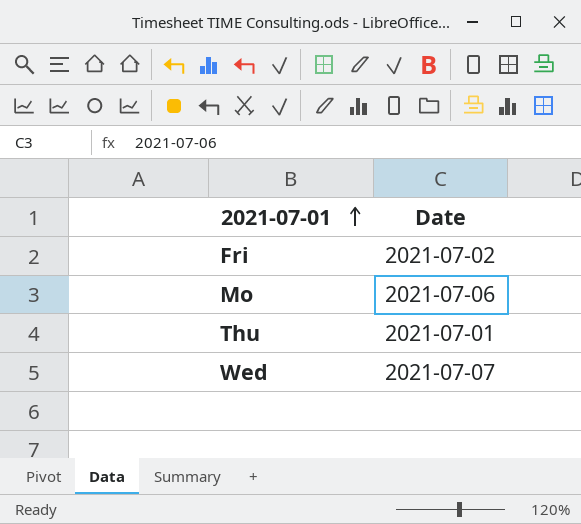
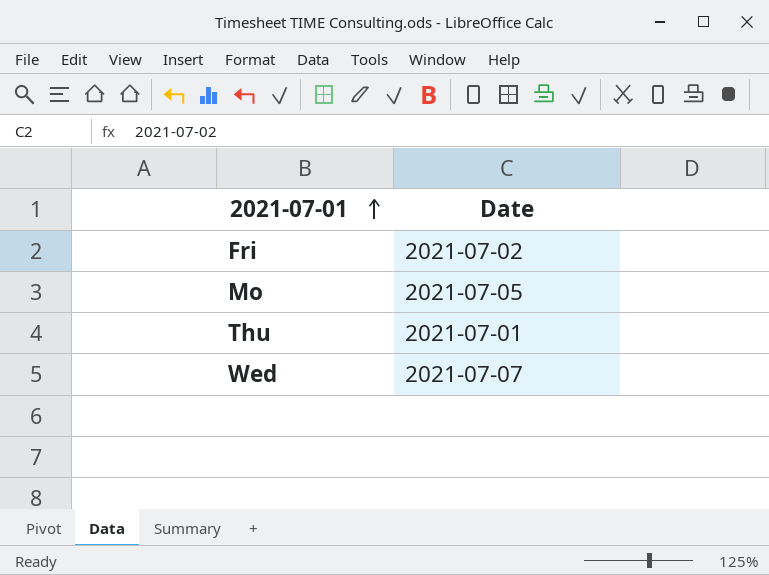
Mo | Date: 2021-07-06 -> 2021-07-05

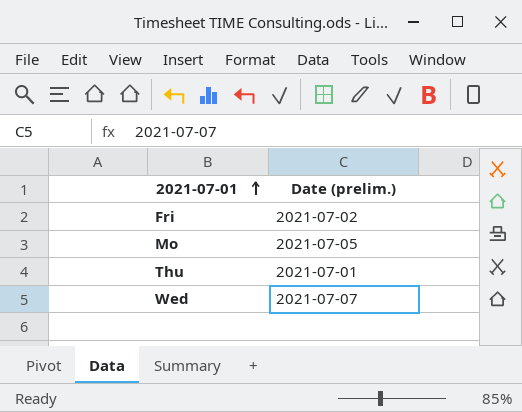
column name: Date -> Date (prelim.)

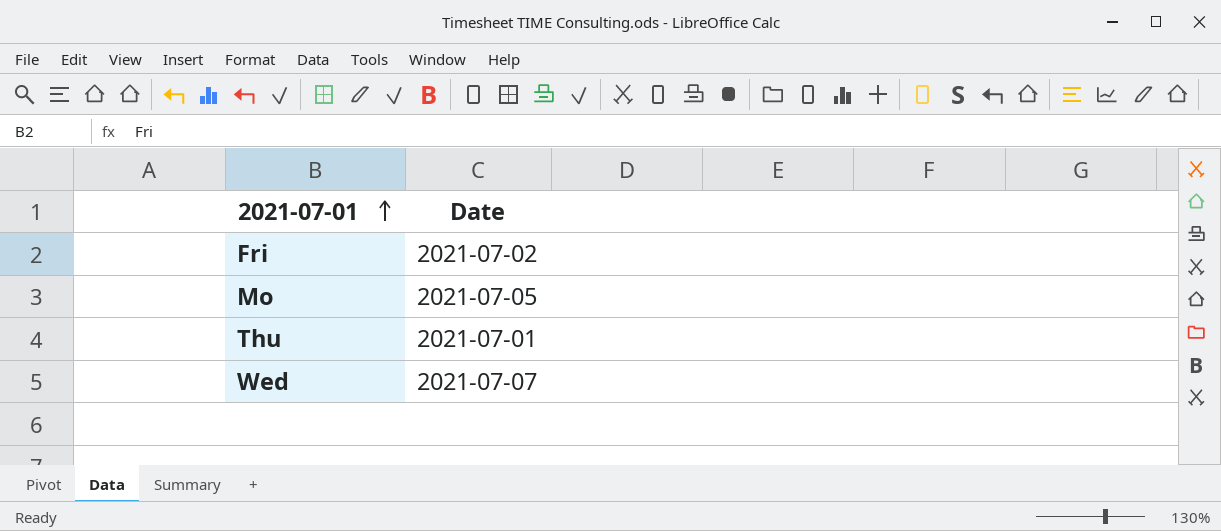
column name: Date (prelim.) -> Date

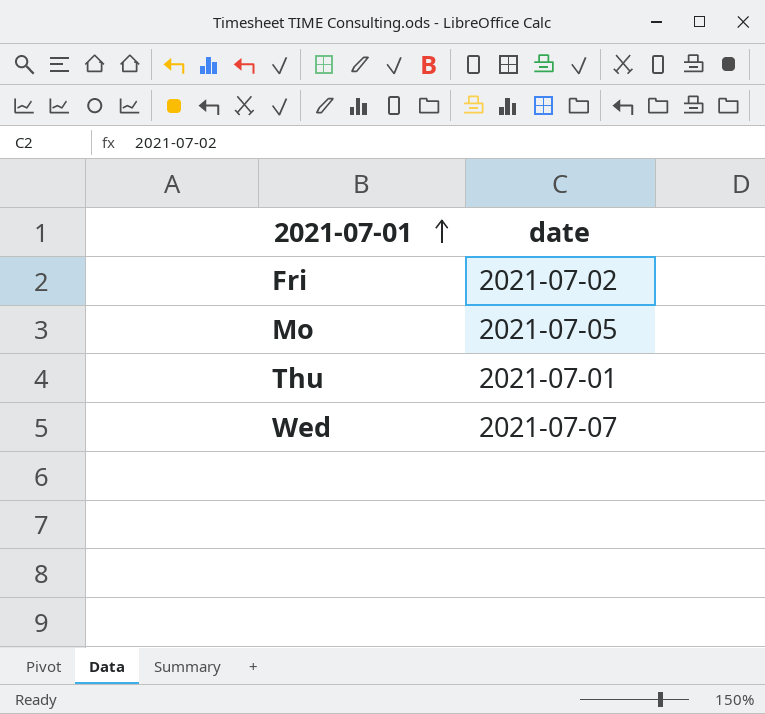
column name: Date -> date

